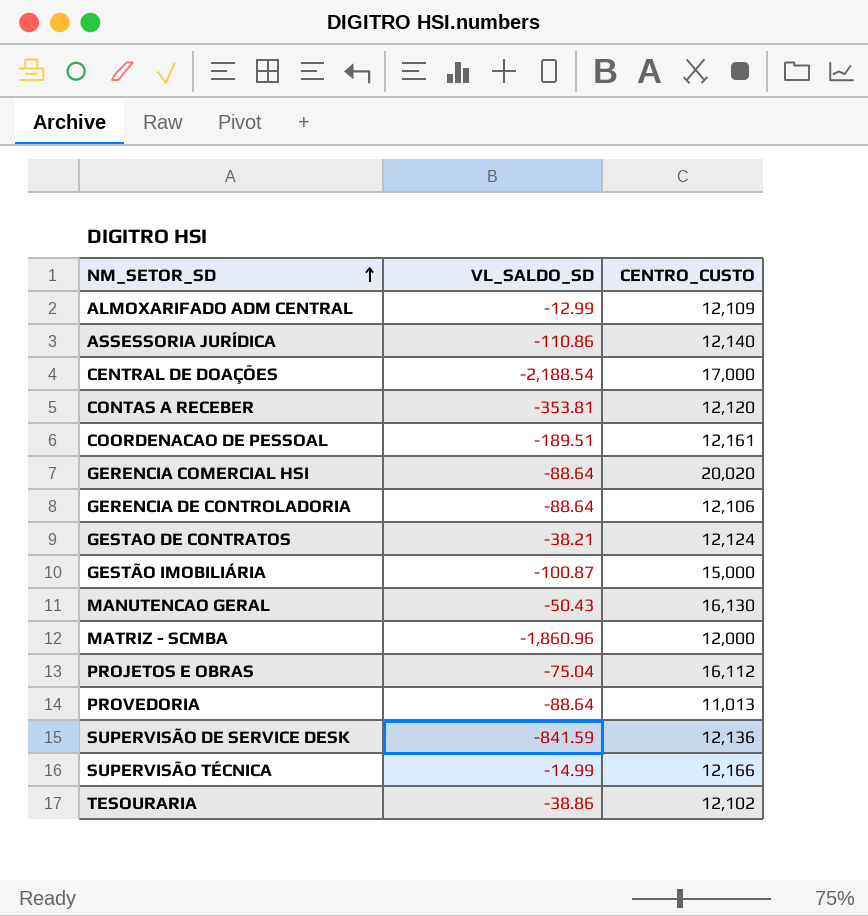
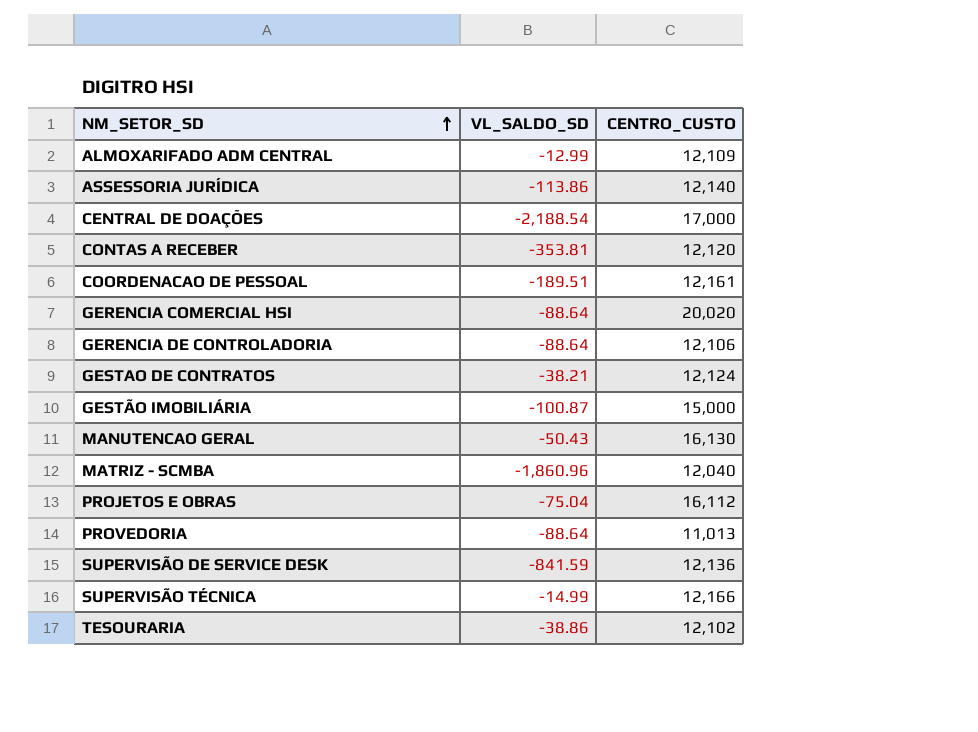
ASSESSORIA JURÍDICA | VL_SALDO_SD: -110.86 -> -113.86
MATRIZ - SCMBA | CENTRO_CUSTO: 12,000 -> 12,040

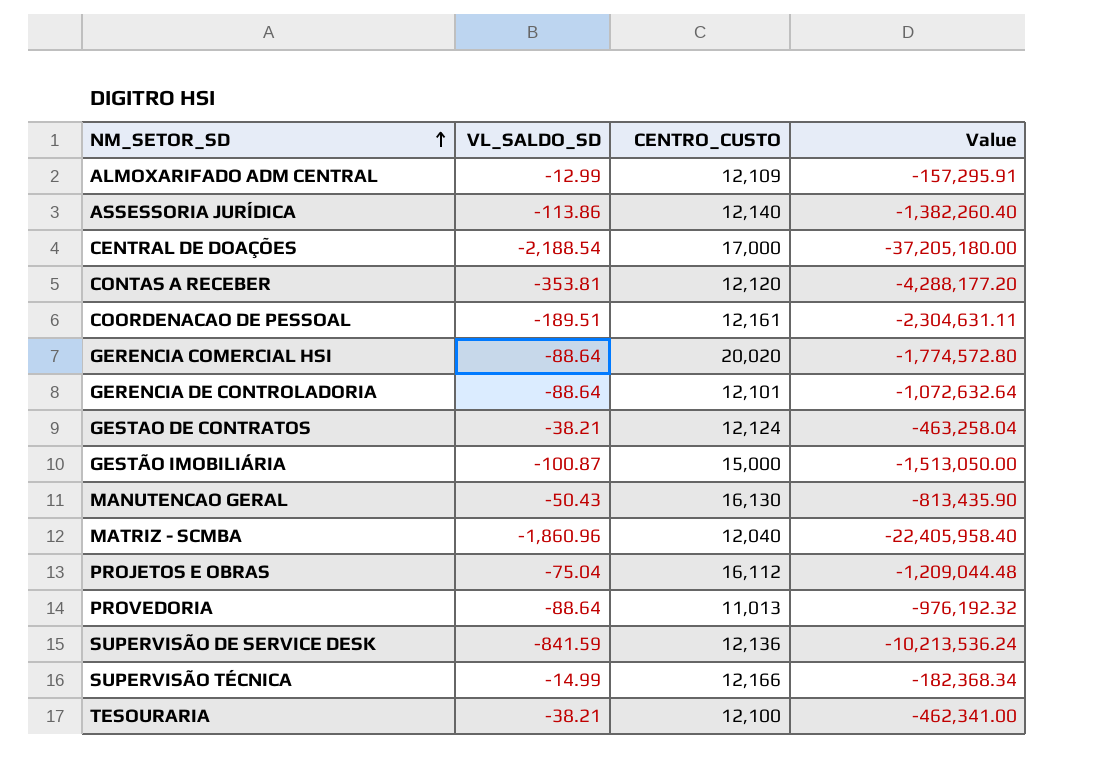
column Value | formula: none -> [VL_SALDO_SD] * [CENTRO_CUSTO]
GERENCIA DE CONTROLADORIA | CENTRO_CUSTO: 12,106 -> 12,101
TESOURARIA | VL_SALDO_SD: -38.86 -> -38.21
TESOURARIA | CENTRO_CUSTO: 12,102 -> 12,100

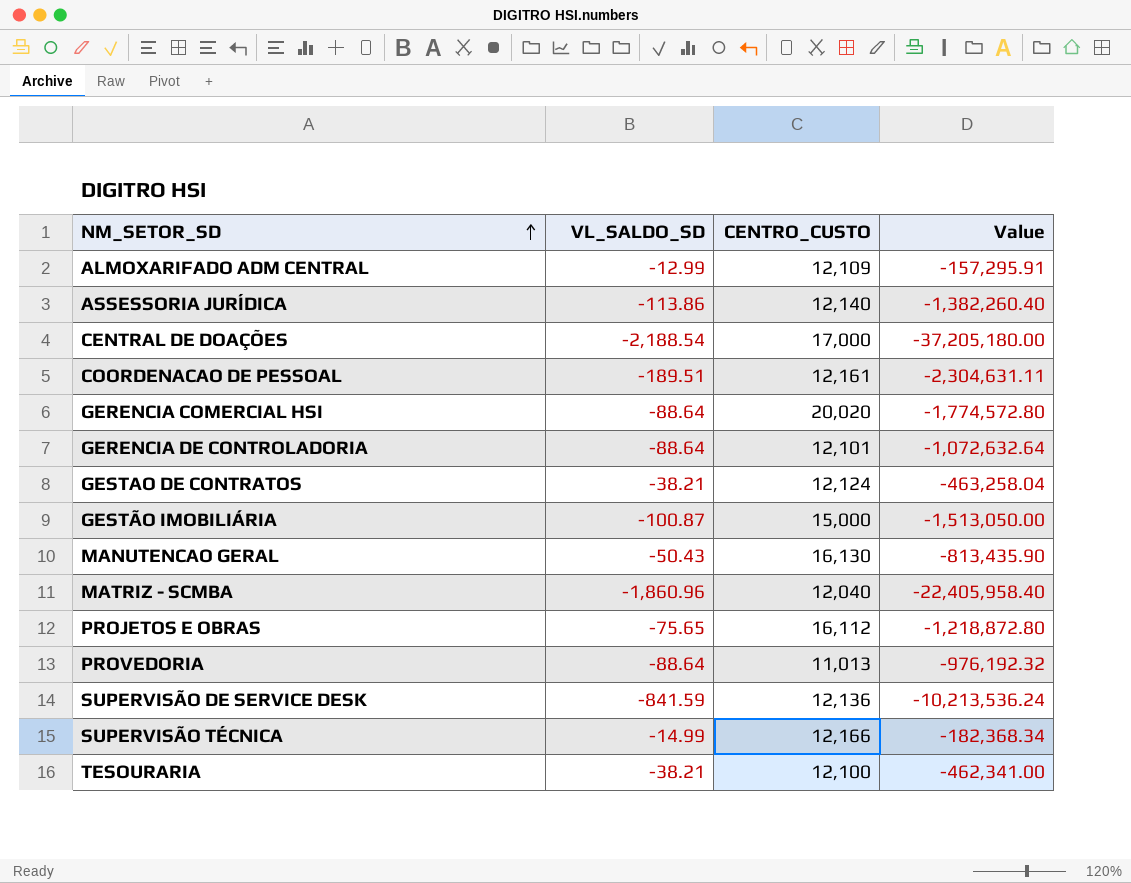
row CONTAS A RECEBER: -353.81 | 12,120 | -4,288,177.20 -> none
PROJETOS E OBRAS | VL_SALDO_SD: -75.04 -> -75.65
PROJETOS E OBRAS | Value: -1,209,044.48 -> -1,218,872.80

